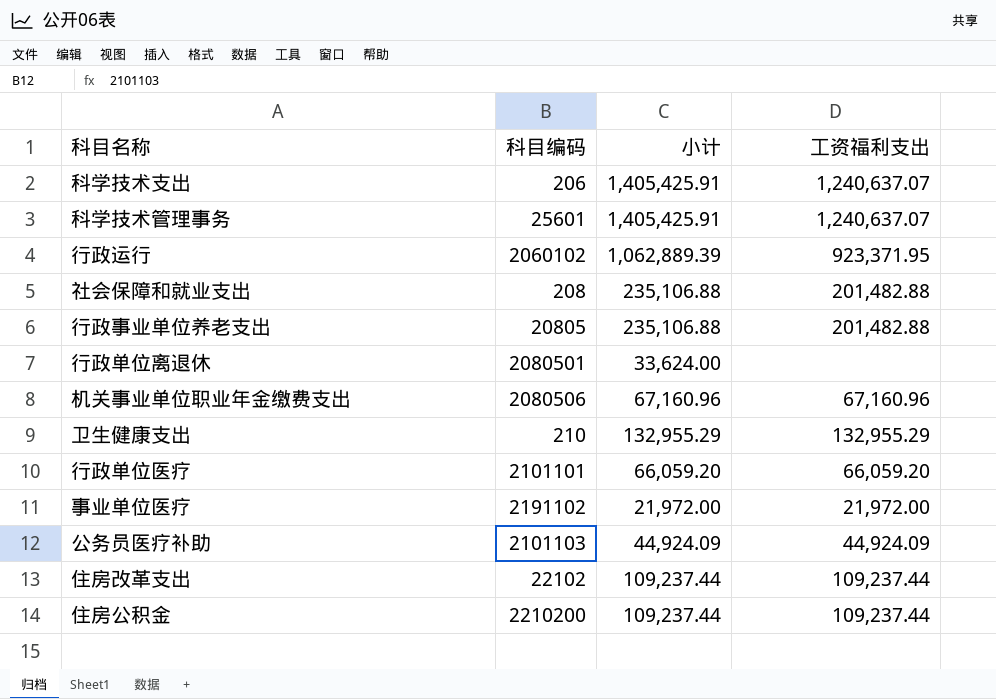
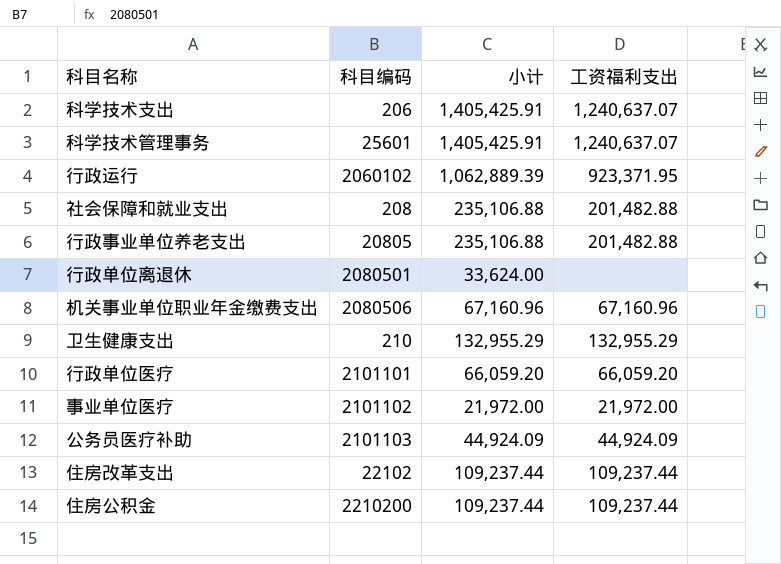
事业单位医疗 | 科目编码: 2191102 -> 2101102

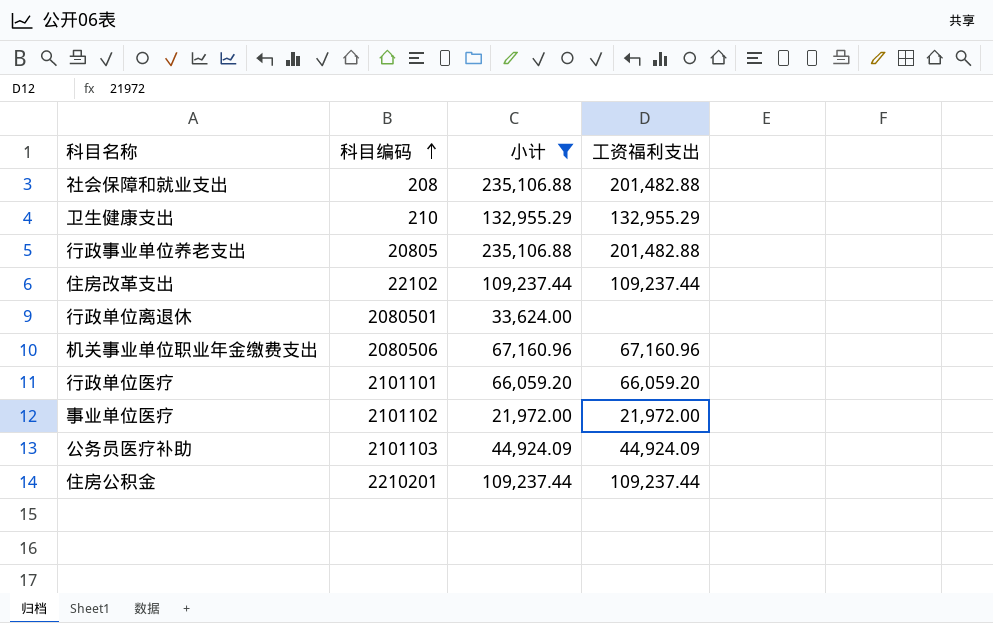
filter: none -> 小计 <= 235,106.88
row order: none -> 科目编码 ascending
住房公积金 | 科目编码: 2210200 -> 2210201

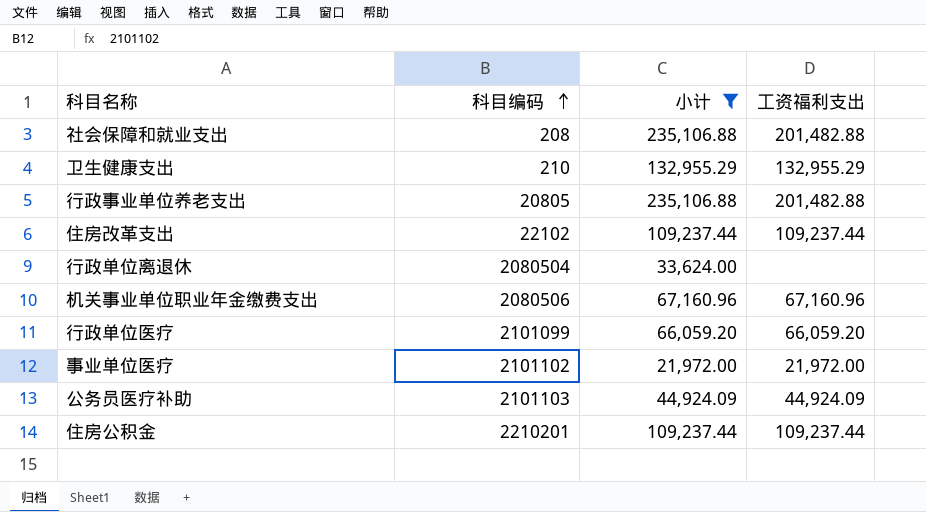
行政单位离退休 | 科目编码: 2080501 -> 2080504
行政单位医疗 | 科目编码: 2101101 -> 2101099

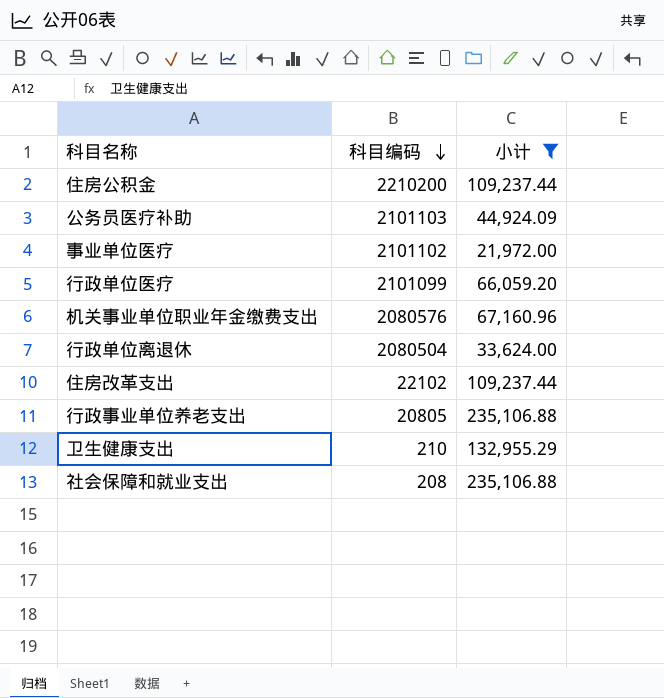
row order: 科目编码 ascending -> 科目编码 descending
column 工资福利支出 | position: 4 -> none
住房公积金 | 科目编码: 2210201 -> 2210200
机关事业单位职业年金缴费支出 | 科目编码: 2080506 -> 2080576

